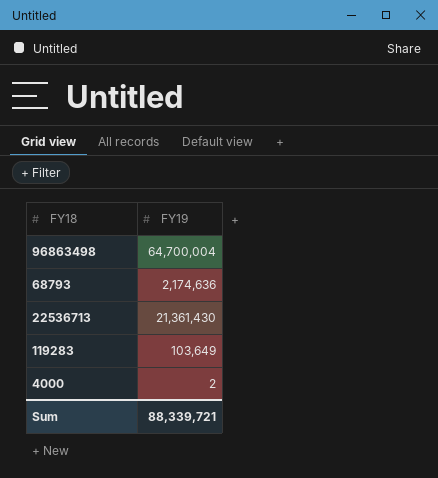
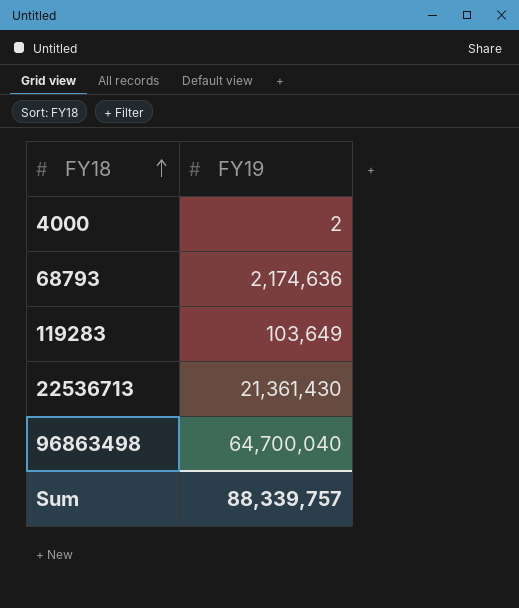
row order: none -> FY18 ascending
96863498 | FY19: 64,700,004 -> 64,700,040
Sum | FY19: 88,339,721 -> 88,339,757

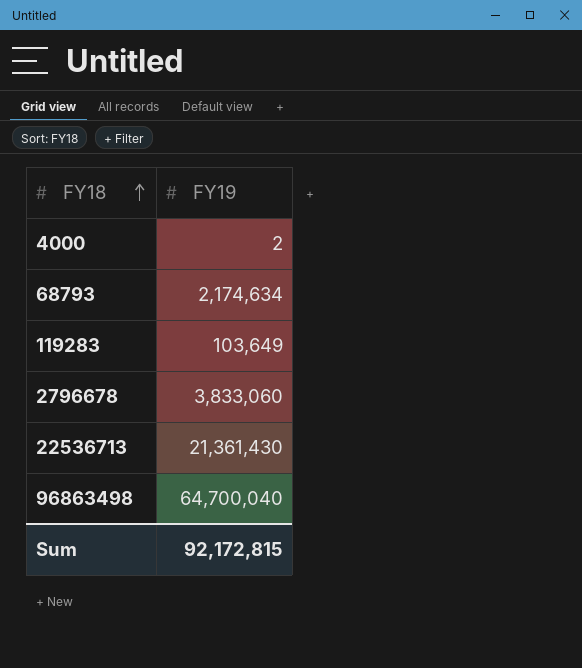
68793 | FY19: 2,174,636 -> 2,174,634
row 2796678: none -> 3,833,060
Sum | FY19: 88,339,757 -> 92,172,815

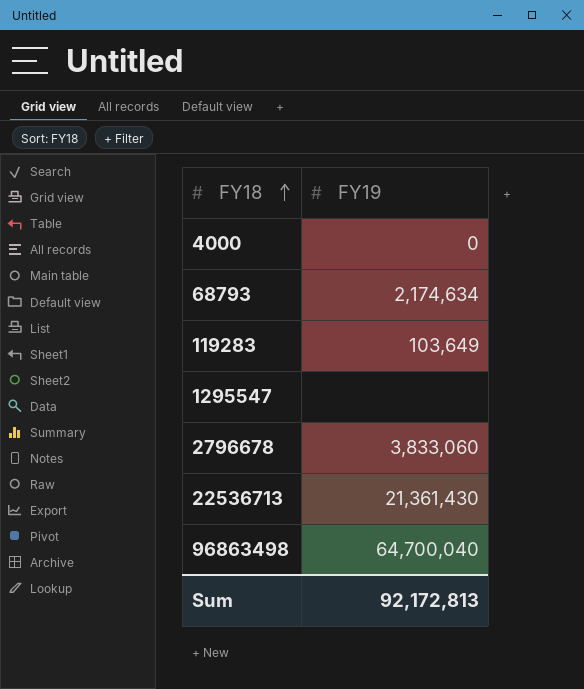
4000 | FY19: 2 -> 0
row 1295547: none -> none
Sum | FY19: 92,172,815 -> 92,172,813

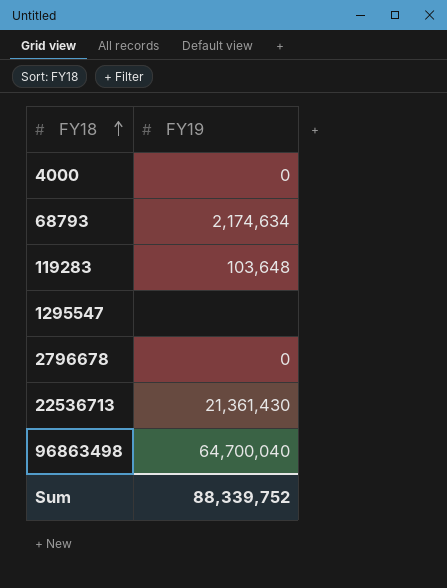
119283 | FY19: 103,649 -> 103,648
2796678 | FY19: 3,833,060 -> 0
Sum | FY19: 92,172,813 -> 88,339,752

